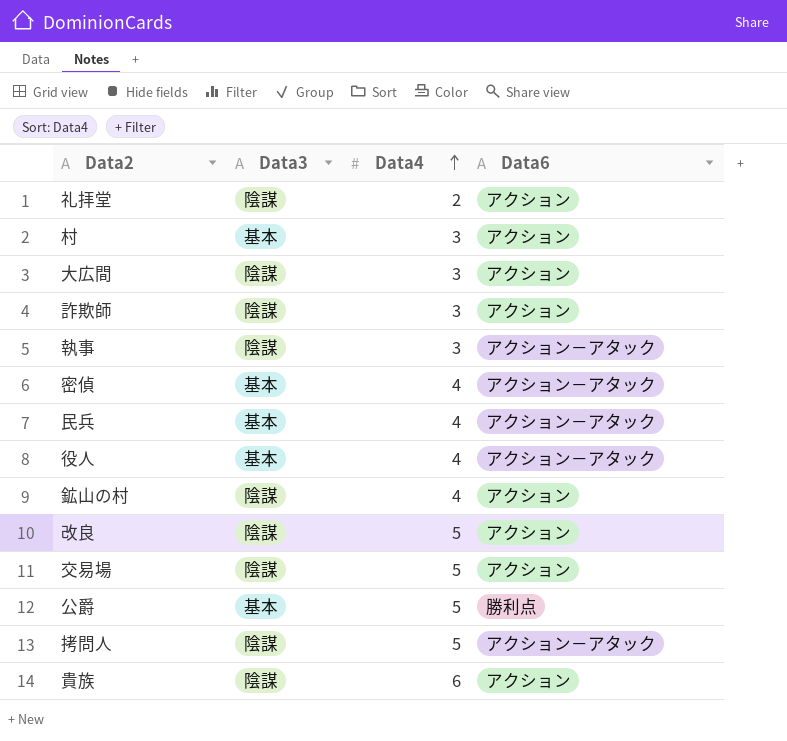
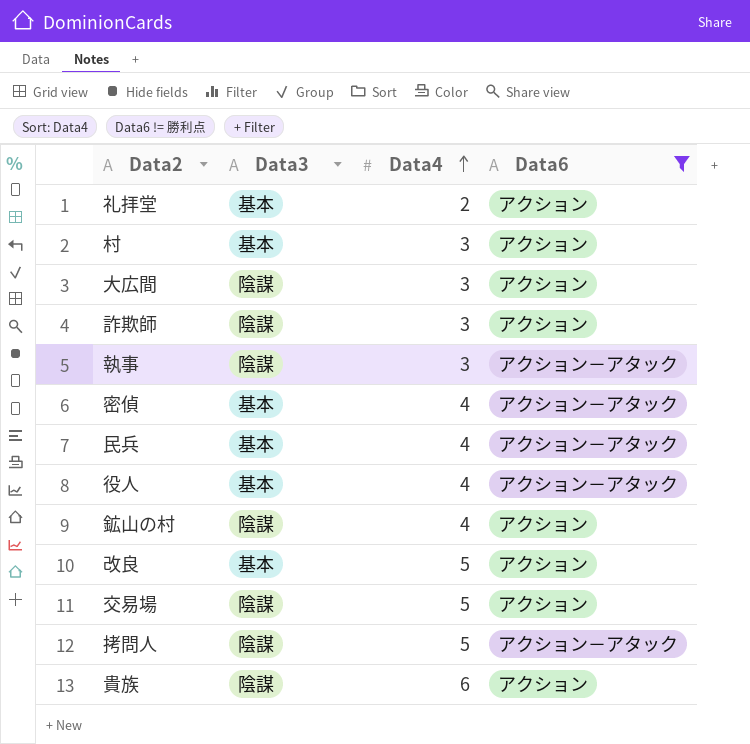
filter: none -> Data6 != 勝利点
礼拝堂 | Data3: 陰謀 -> 基本
改良 | Data3: 陰謀 -> 基本

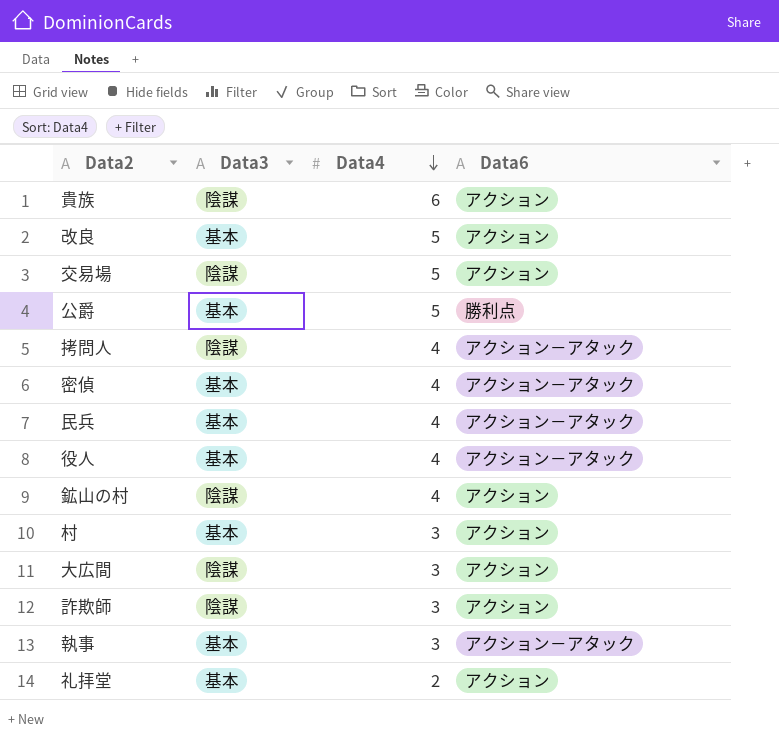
filter: Data6 != 勝利点 -> none
row order: Data4 ascending -> Data4 descending
拷問人 | Data4: 5 -> 4
執事 | Data3: 陰謀 -> 基本

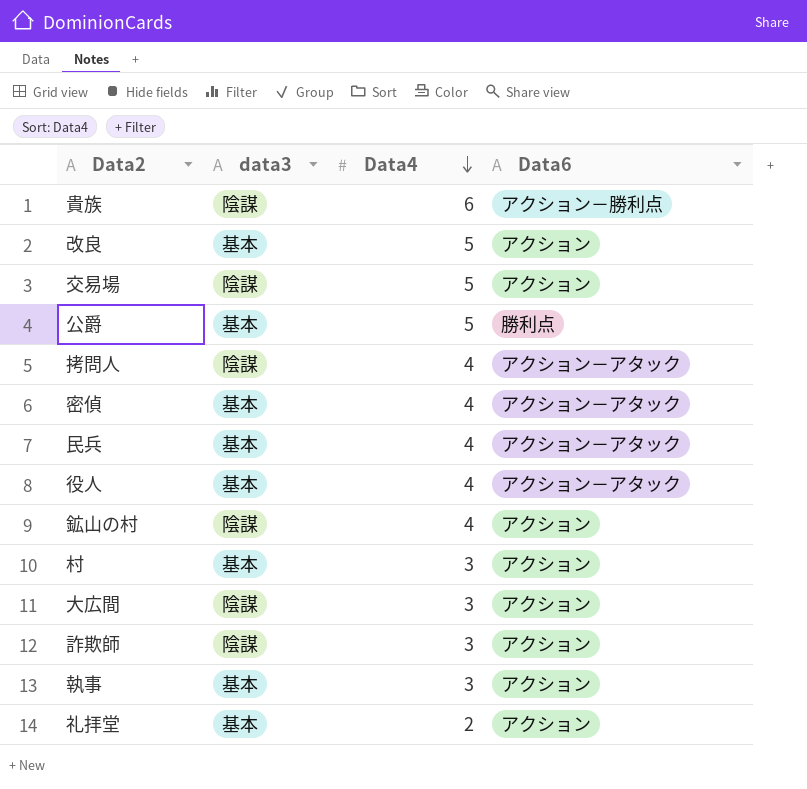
column name: Data3 -> data3
貴族 | Data6: アクション -> アクション－勝利点
執事 | Data6: アクション－アタック -> アクション

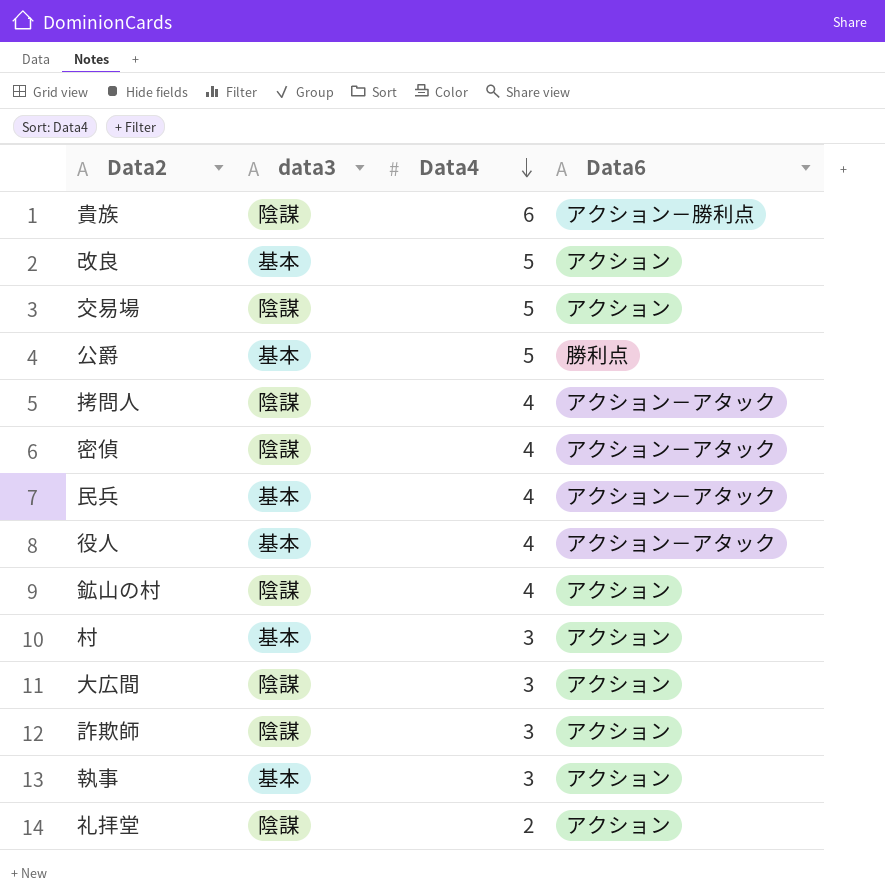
密偵 | data3: 基本 -> 陰謀
礼拝堂 | data3: 基本 -> 陰謀

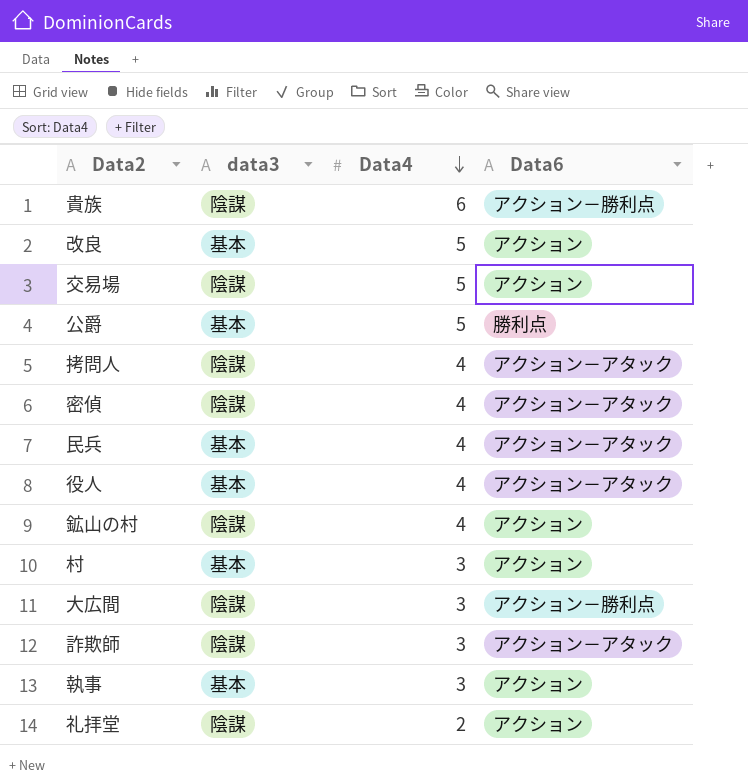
大広間 | Data6: アクション -> アクション－勝利点
詐欺師 | Data6: アクション -> アクション－アタック

